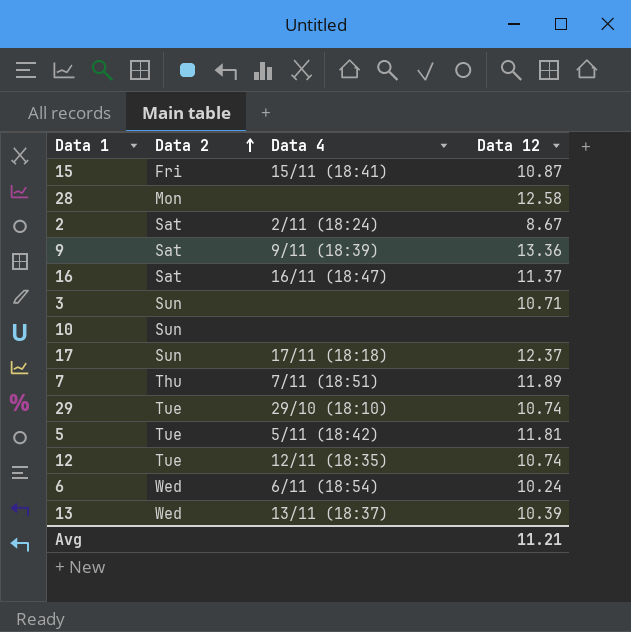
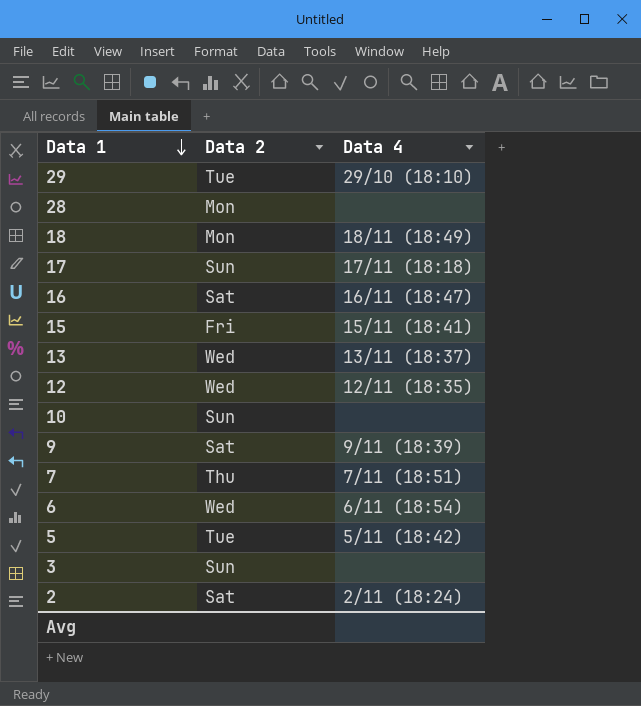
row order: Data 2 ascending -> Data 1 descending
column Data 12 | position: 4 -> none
row 18: none -> Mon | 18/11 (18:49)
12 | Data 2: Tue -> Wed

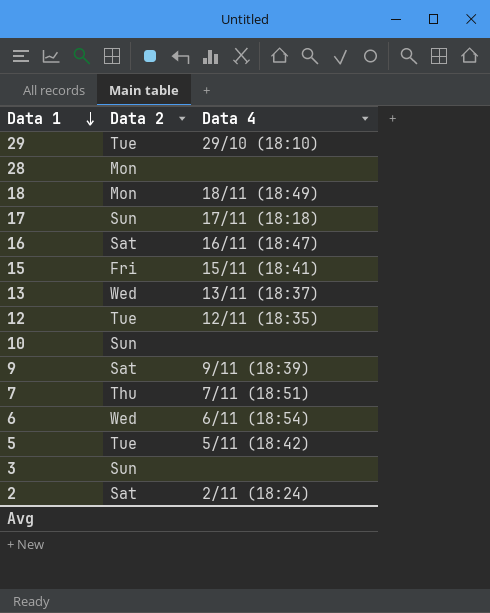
12 | Data 2: Wed -> Tue

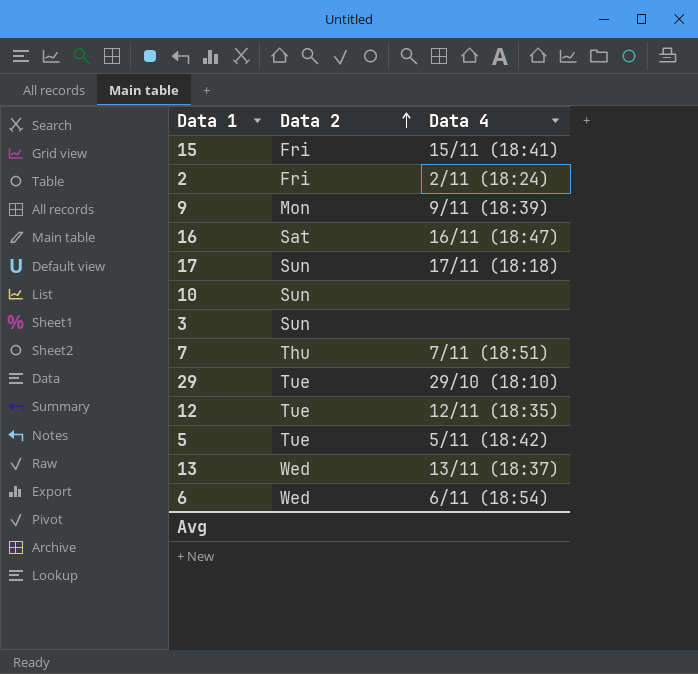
row order: Data 1 descending -> Data 2 ascending
row 28: Mon | none -> none
row 18: Mon | 18/11 (18:49) -> none
2 | Data 2: Sat -> Fri
9 | Data 2: Sat -> Mon

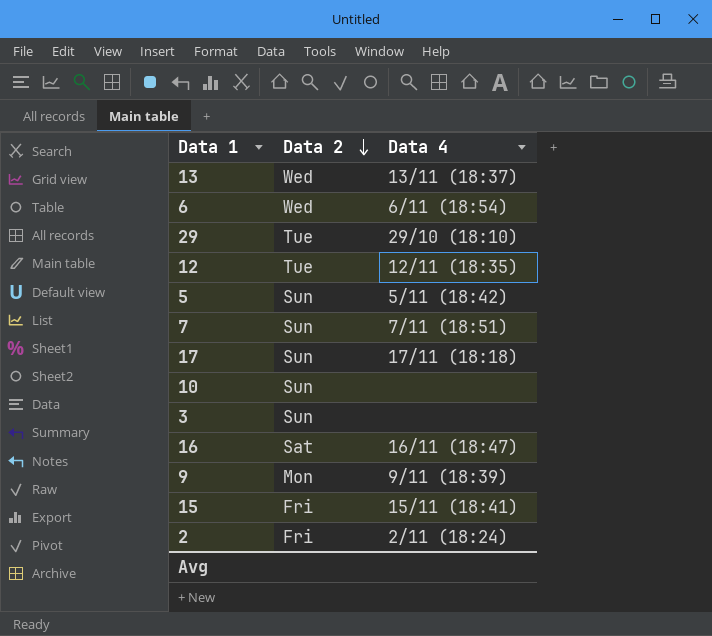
row order: Data 2 ascending -> Data 2 descending
5 | Data 2: Tue -> Sun
7 | Data 2: Thu -> Sun

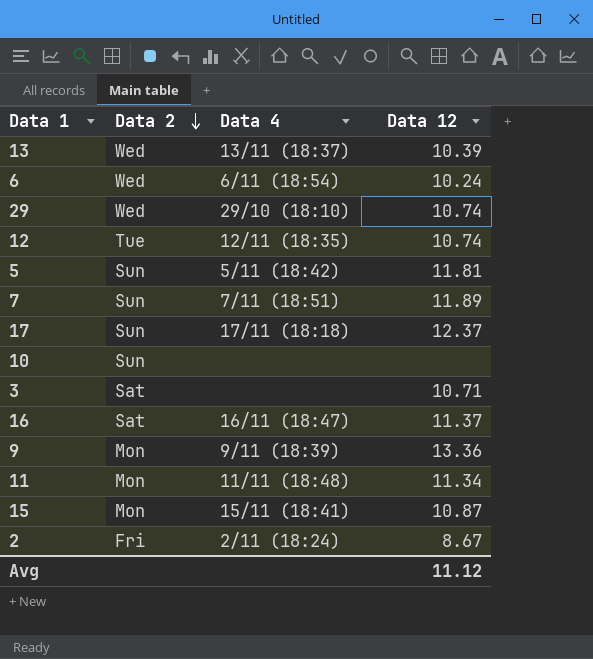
column Data 12 | position: none -> 4
29 | Data 2: Tue -> Wed
3 | Data 2: Sun -> Sat
row 11: none -> Mon | 11/11 (18:48) | 11.34
15 | Data 2: Fri -> Mon

